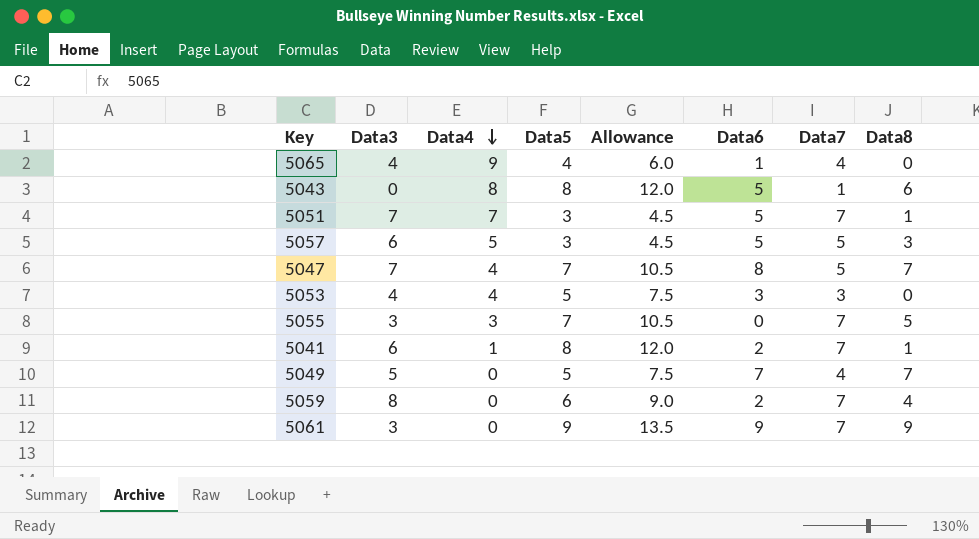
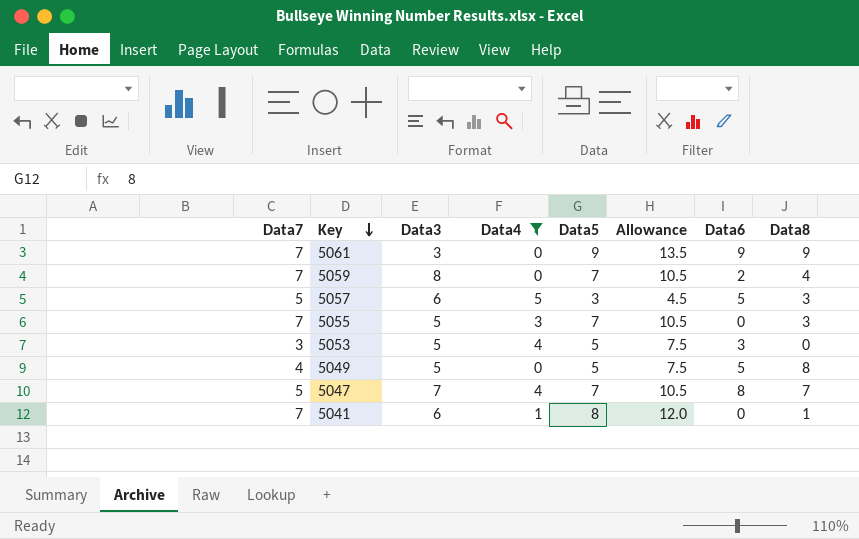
filter: none -> Data4 <= 5
row order: Data4 descending -> Key descending
column Data7 | position: 7 -> 1
5059 | Data5: 6 -> 7
5059 | Allowance: 9.0 -> 10.5
5055 | Data3: 3 -> 5
5055 | Data8: 5 -> 3
5053 | Data3: 4 -> 5
5049 | Data6: 7 -> 5
5049 | Data8: 7 -> 8
5041 | Data6: 2 -> 0

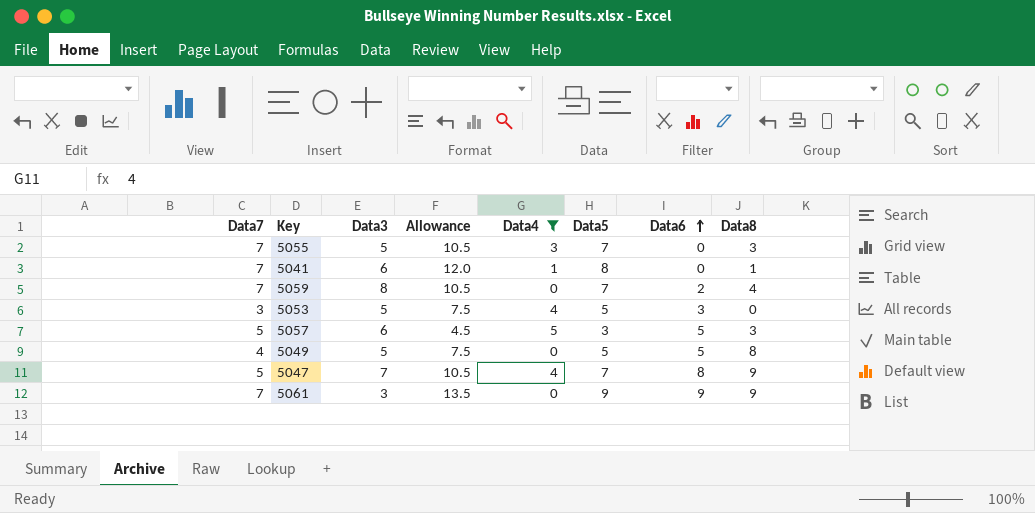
row order: Key descending -> Data6 ascending
column Allowance | position: 6 -> 4
5047 | Data8: 7 -> 9

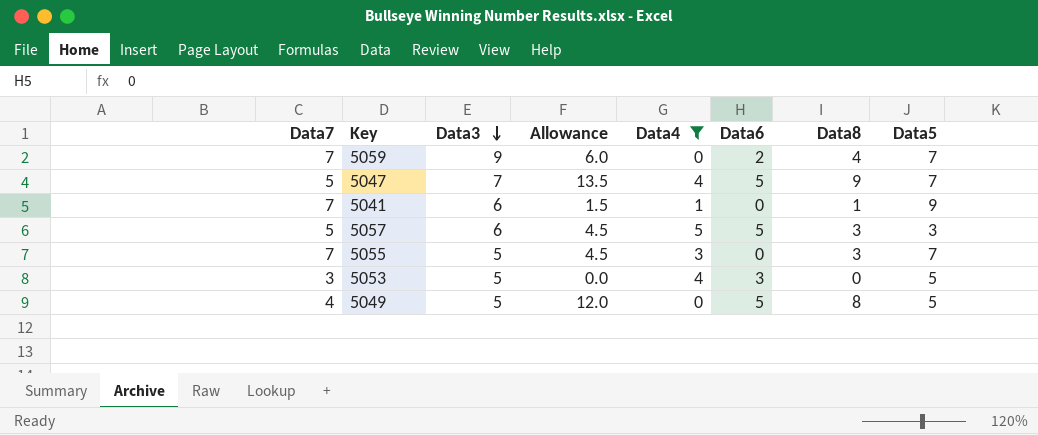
row order: Data6 ascending -> Data3 descending
column Allowance | formula: [Data5] * 1.5 -> [Data8] * 1.5
column Data5 | position: 6 -> 8
row 5061: 7 | 3 | 13.5 | 0 | 9 | 9 | 9 -> none
5059 | Data3: 8 -> 9
5047 | Data6: 8 -> 5
5041 | Data5: 8 -> 9

